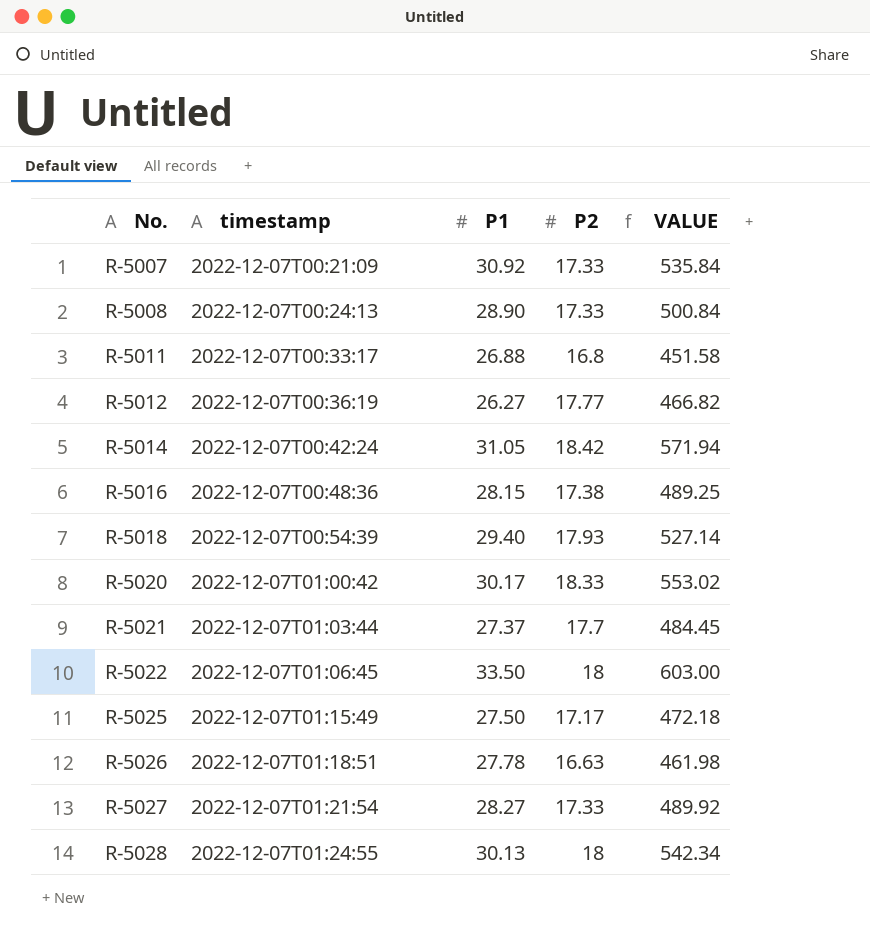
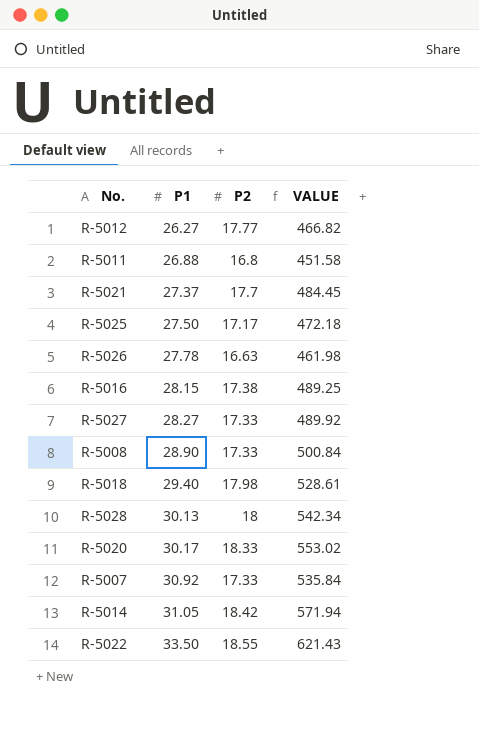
row order: No. ascending -> P1 ascending
column timestamp | position: 2 -> none
R-5018 | P2: 17.93 -> 17.98
R-5018 | VALUE: 527.14 -> 528.61
R-5022 | P2: 18 -> 18.55
R-5022 | VALUE: 603.00 -> 621.43

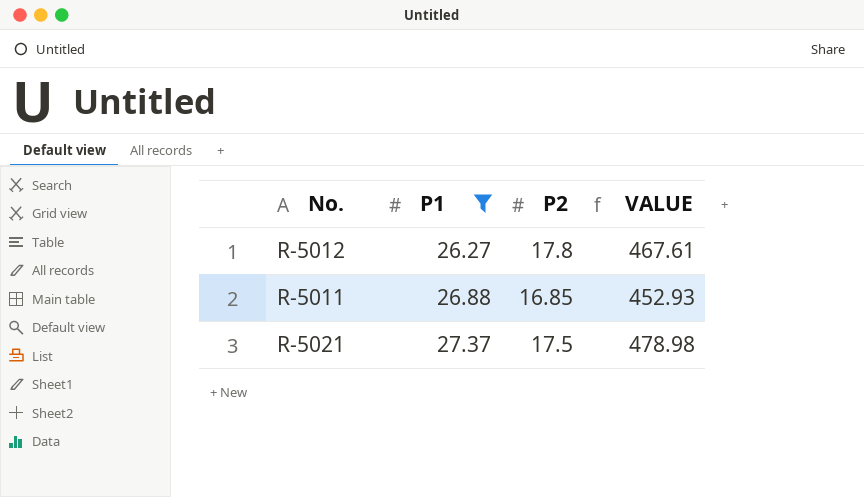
filter: none -> P1 <= 27.37
R-5012 | P2: 17.77 -> 17.8
R-5012 | VALUE: 466.82 -> 467.61
R-5011 | P2: 16.8 -> 16.85
R-5011 | VALUE: 451.58 -> 452.93
R-5021 | P2: 17.7 -> 17.5
R-5021 | VALUE: 484.45 -> 478.98

